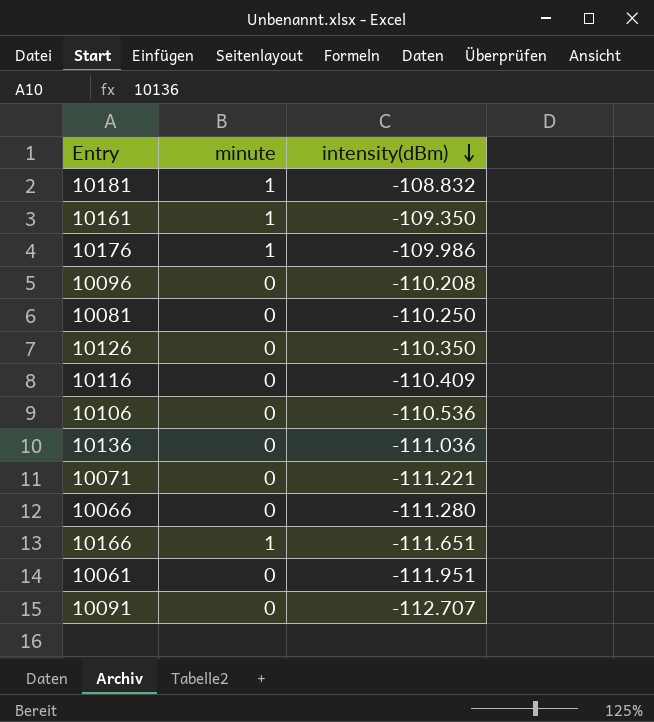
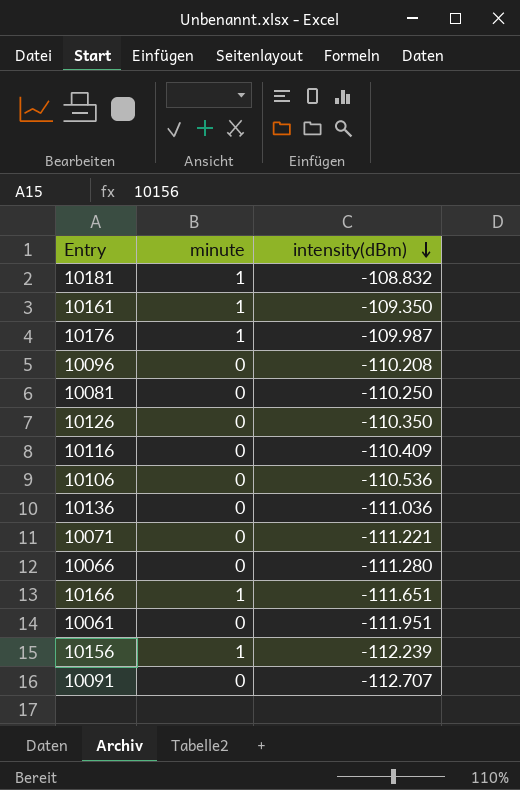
10176 | intensity(dBm): -109.986 -> -109.987
row 10156: none -> 1 | -112.239

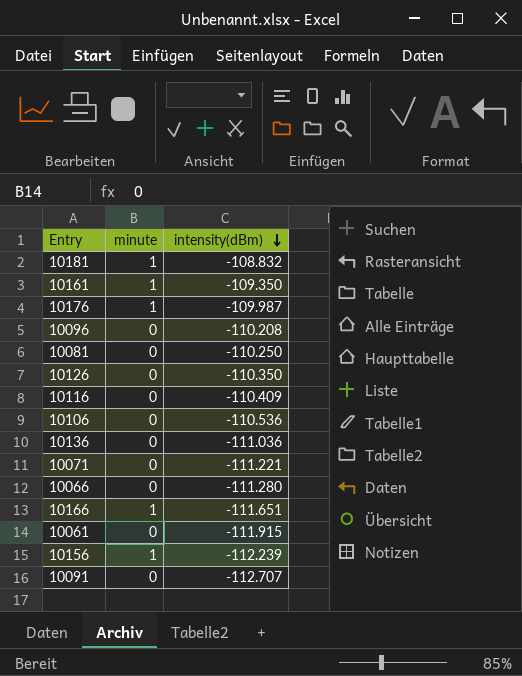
10061 | intensity(dBm): -111.951 -> -111.915

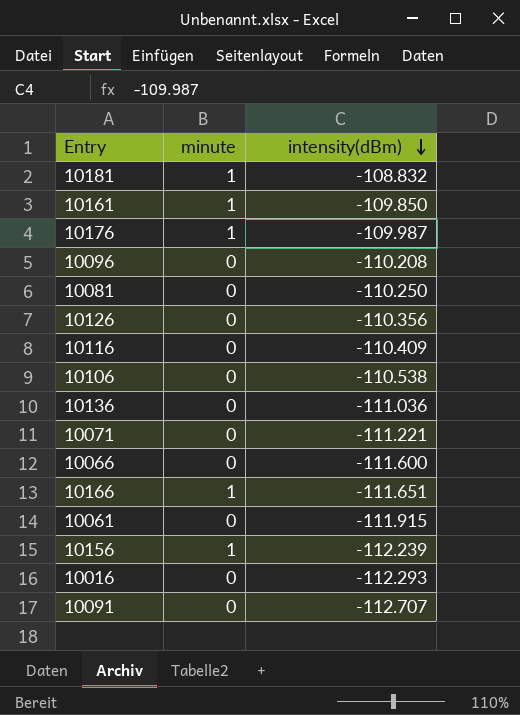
10161 | intensity(dBm): -109.350 -> -109.850
10126 | intensity(dBm): -110.350 -> -110.356
10106 | intensity(dBm): -110.536 -> -110.538
10066 | intensity(dBm): -111.280 -> -111.600
row 10016: none -> 0 | -112.293

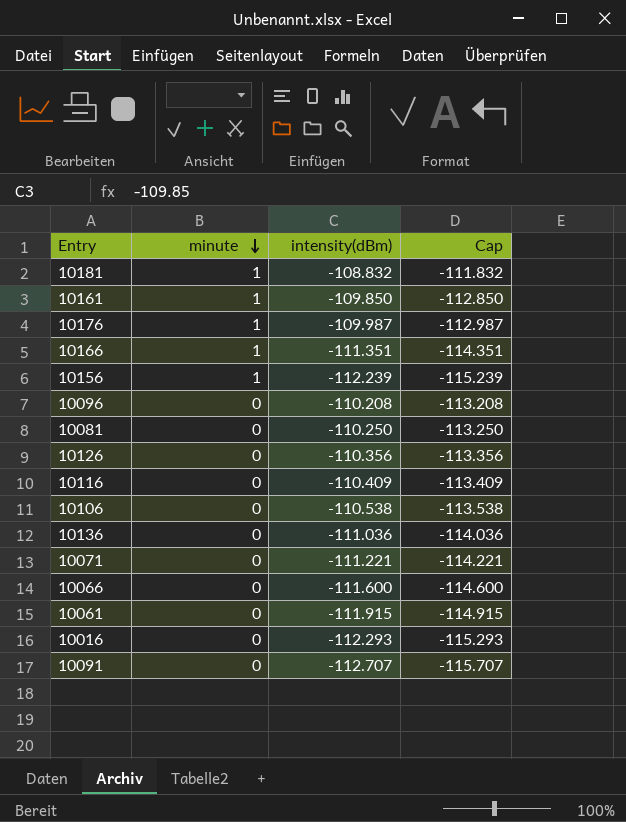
row order: intensity(dBm) descending -> minute descending
column Cap | formula: none -> [intensity(dBm)] - 3
10166 | intensity(dBm): -111.651 -> -111.351

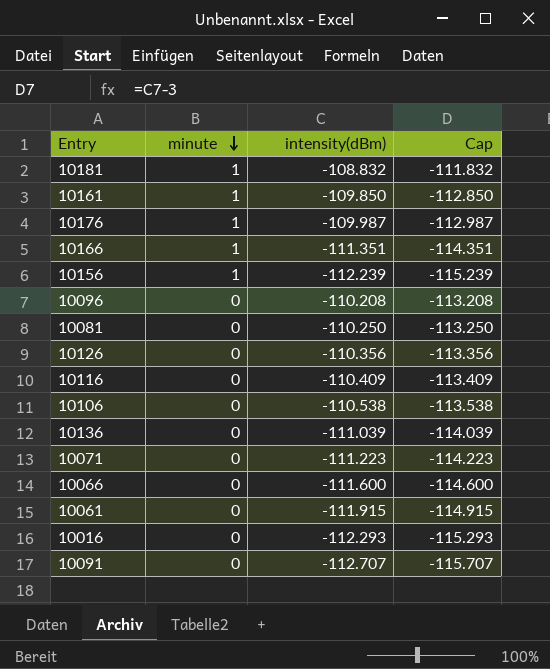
10136 | intensity(dBm): -111.036 -> -111.039
10136 | Cap: -114.036 -> -114.039
10071 | intensity(dBm): -111.221 -> -111.223
10071 | Cap: -114.221 -> -114.223

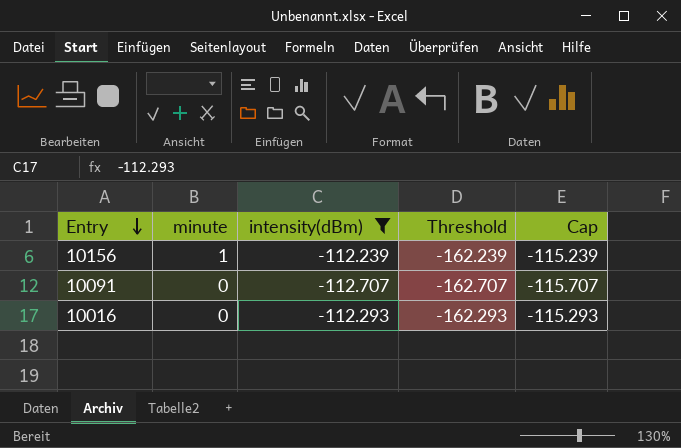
filter: none -> intensity(dBm) <= -112.239
row order: minute descending -> Entry descending
column Threshold | formula: none -> [intensity(dBm)] - 50

